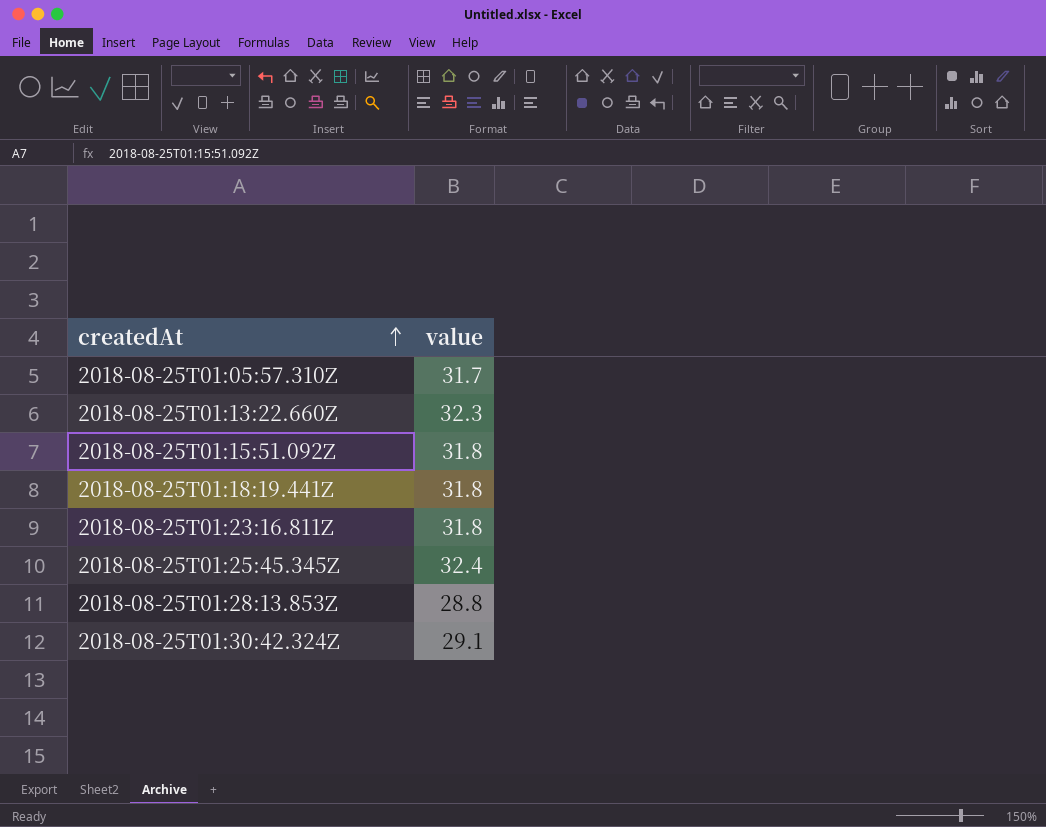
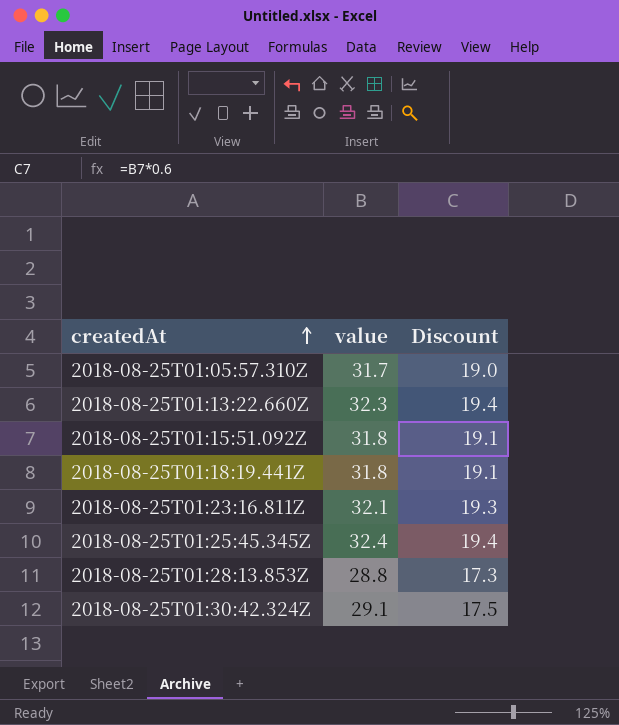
column Discount | formula: none -> [value] * 0.6
2018-08-25T01:23:16.811Z | value: 31.8 -> 32.1

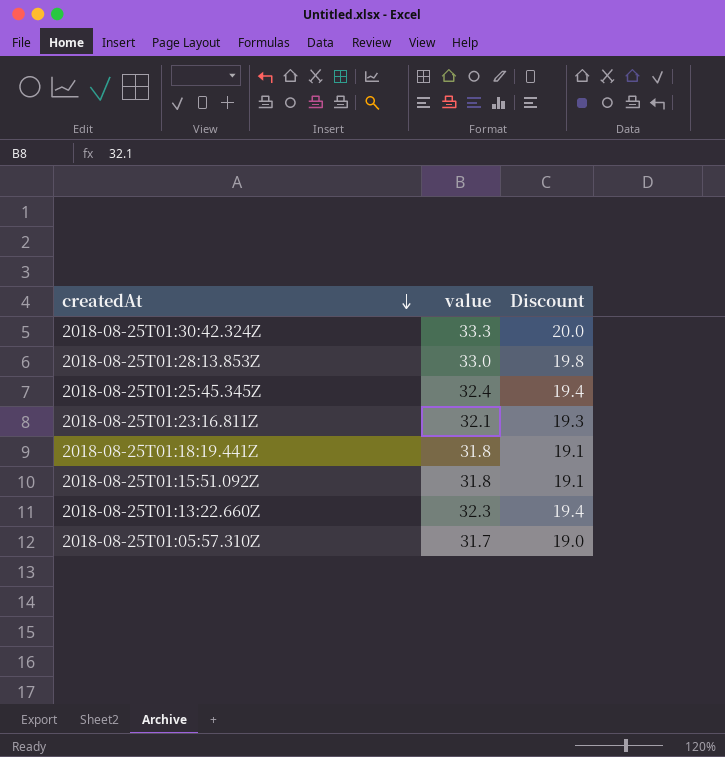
row order: createdAt ascending -> createdAt descending
2018-08-25T01:30:42.324Z | value: 29.1 -> 33.3
2018-08-25T01:30:42.324Z | Discount: 17.5 -> 20.0
2018-08-25T01:28:13.853Z | value: 28.8 -> 33.0
2018-08-25T01:28:13.853Z | Discount: 17.3 -> 19.8

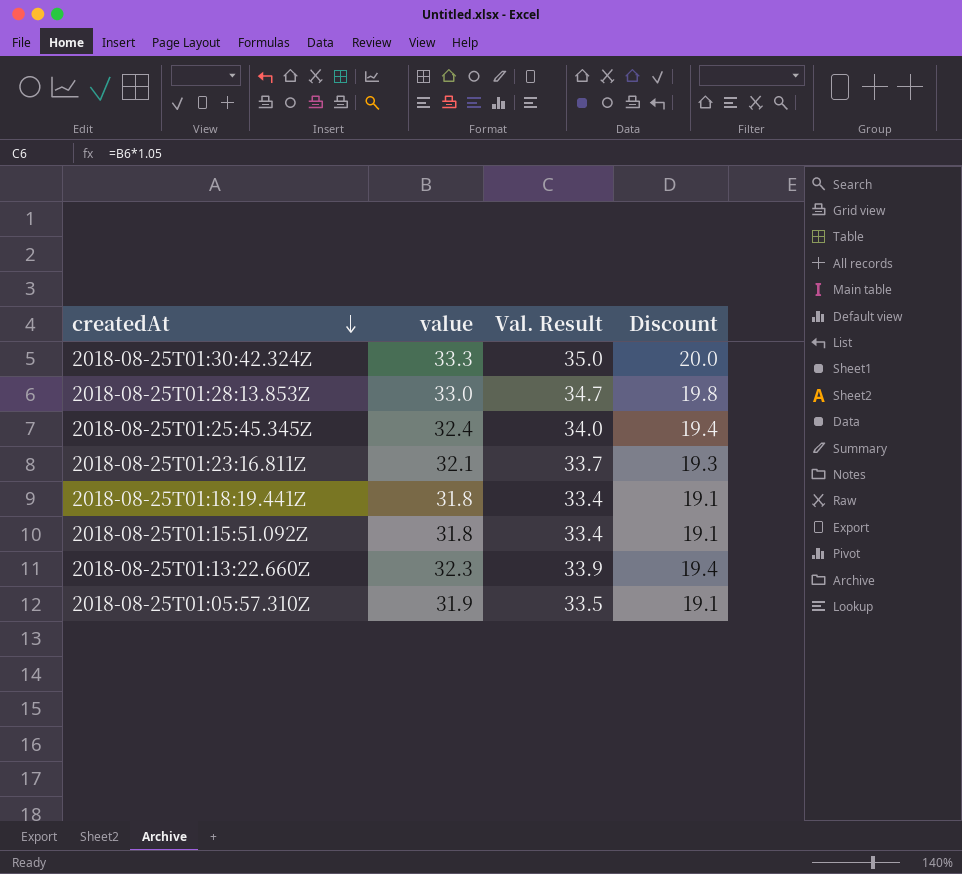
column Val. Result | formula: none -> [value] * 1.05
2018-08-25T01:05:57.310Z | value: 31.7 -> 31.9
2018-08-25T01:05:57.310Z | Discount: 19.0 -> 19.1

